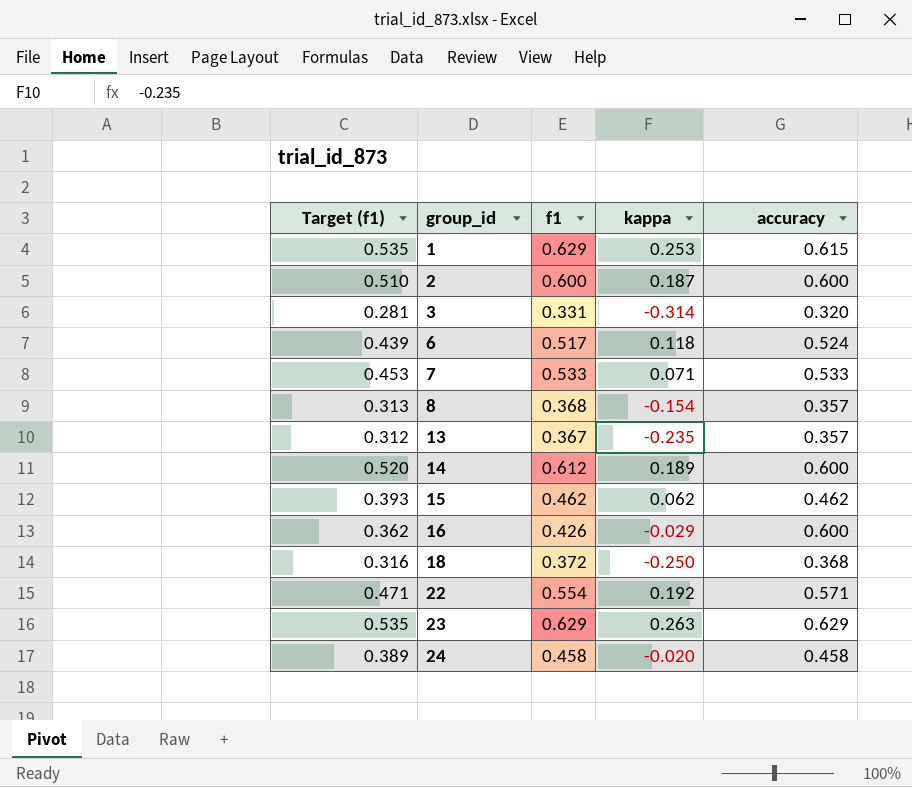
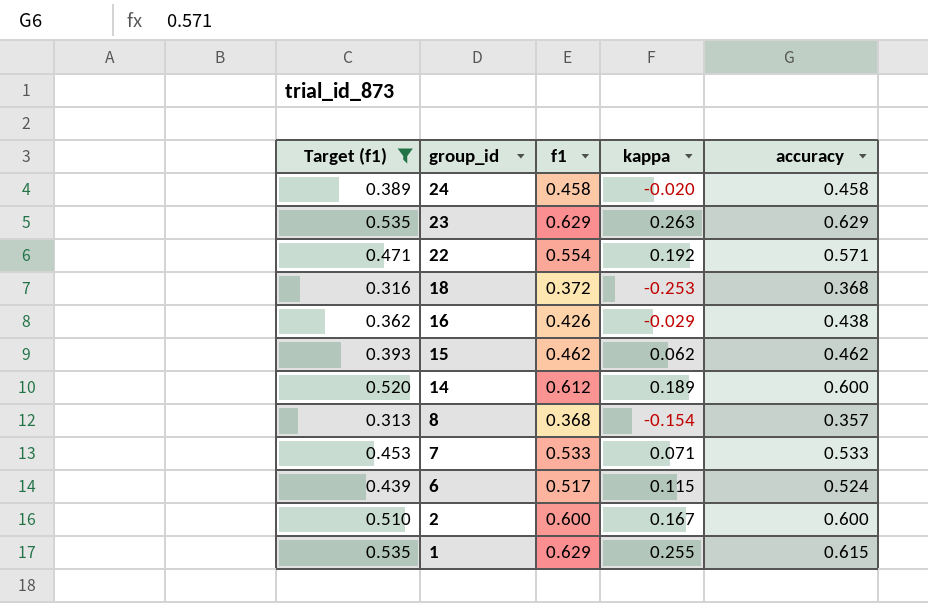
filter: none -> Target (f1) >= 0.313
row order: group_id ascending -> group_id descending
18 | kappa: -0.250 -> -0.253
16 | accuracy: 0.600 -> 0.438
6 | kappa: 0.118 -> 0.115
2 | kappa: 0.187 -> 0.167
1 | kappa: 0.253 -> 0.255

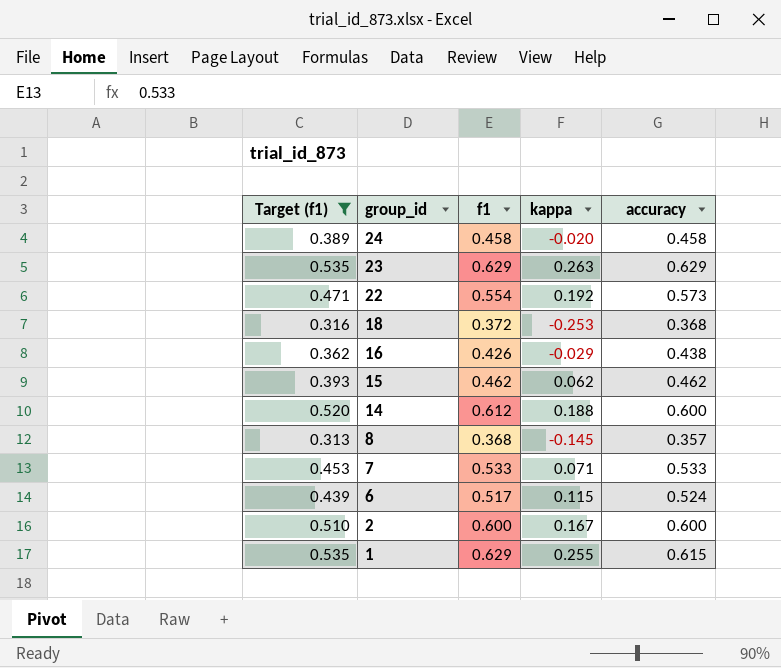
22 | accuracy: 0.571 -> 0.573
14 | kappa: 0.189 -> 0.188
8 | kappa: -0.154 -> -0.145

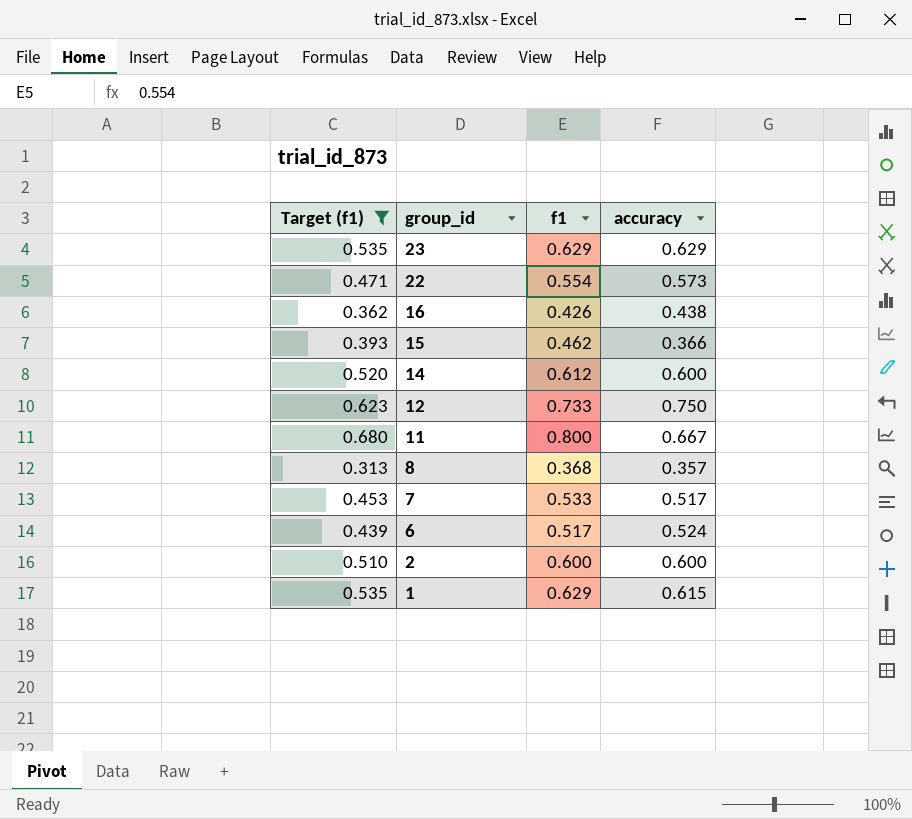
column kappa | position: 4 -> none
row 24: 0.389 | 0.458 | -0.020 | 0.458 -> none
row 18: 0.316 | 0.372 | -0.253 | 0.368 -> none
15 | accuracy: 0.462 -> 0.366
row 12: none -> 0.623 | 0.733 | 0.750
row 11: none -> 0.680 | 0.800 | 0.667
7 | accuracy: 0.533 -> 0.517

